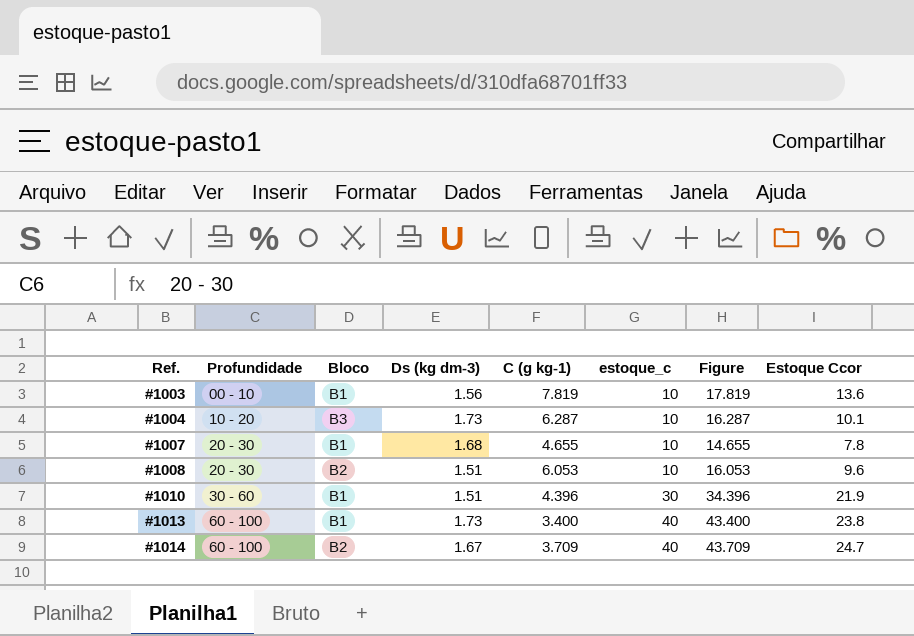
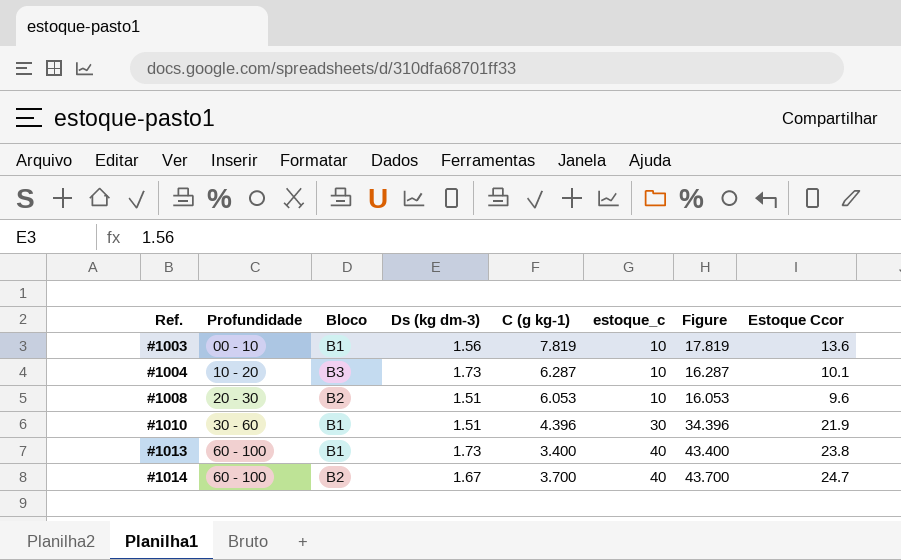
row #1007: 20 - 30 | B1 | 1.68 | 4.655 | 10 | 14.655 | 7.8 -> none
#1014 | C (g kg-1): 3.709 -> 3.700
#1014 | Figure: 43.709 -> 43.700

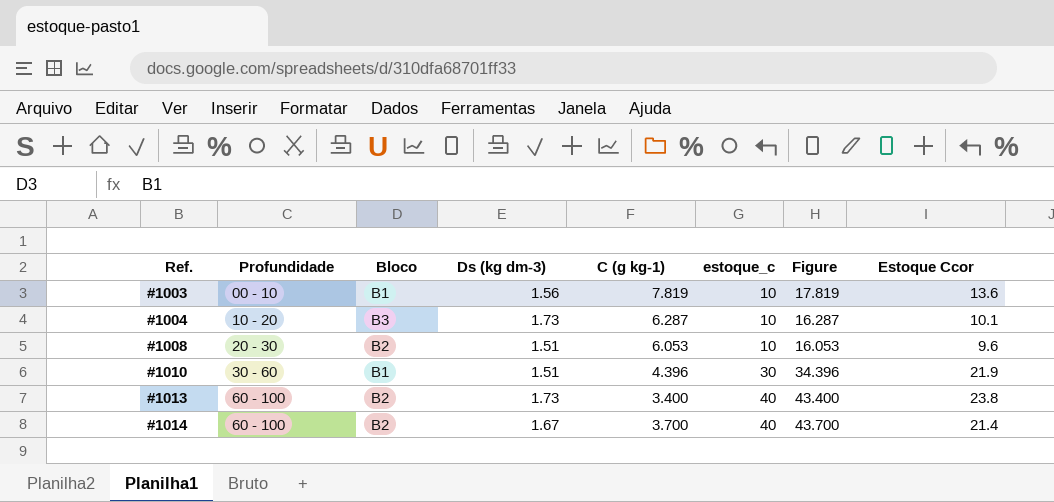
#1013 | Bloco: B1 -> B2
#1014 | Estoque Ccor: 24.7 -> 21.4

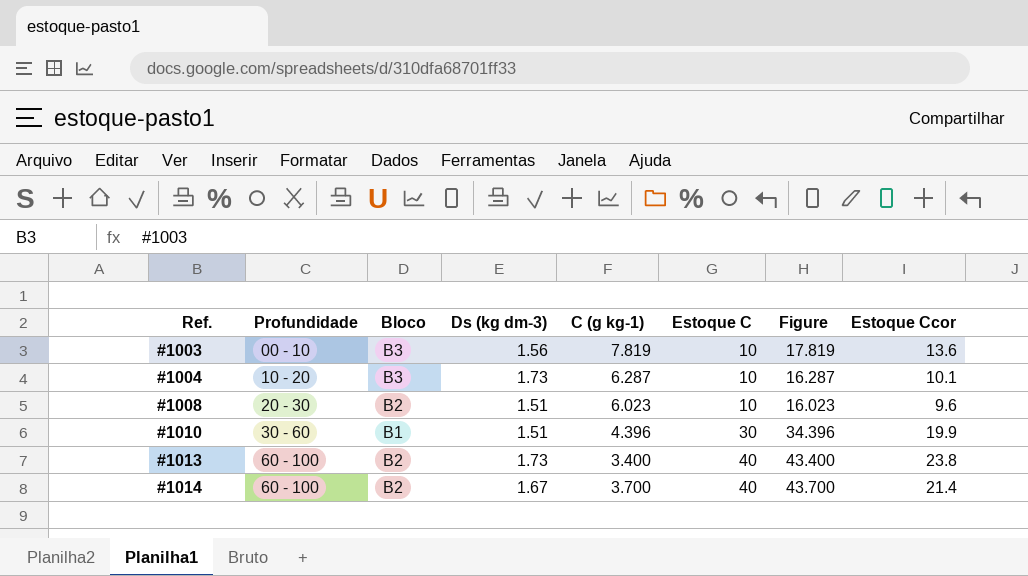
column name: estoque_c -> Estoque C
#1003 | Bloco: B1 -> B3
#1008 | C (g kg-1): 6.053 -> 6.023
#1008 | Figure: 16.053 -> 16.023
#1010 | Estoque Ccor: 21.9 -> 19.9

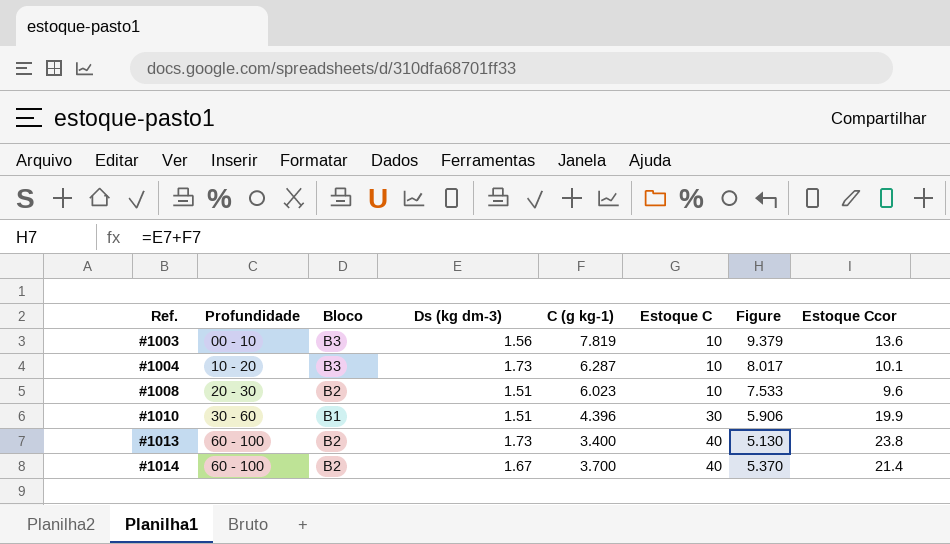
column Figure | formula: [C (g kg-1)] + [Estoque C] -> [Ds (kg dm-3)] + [C (g kg-1)]

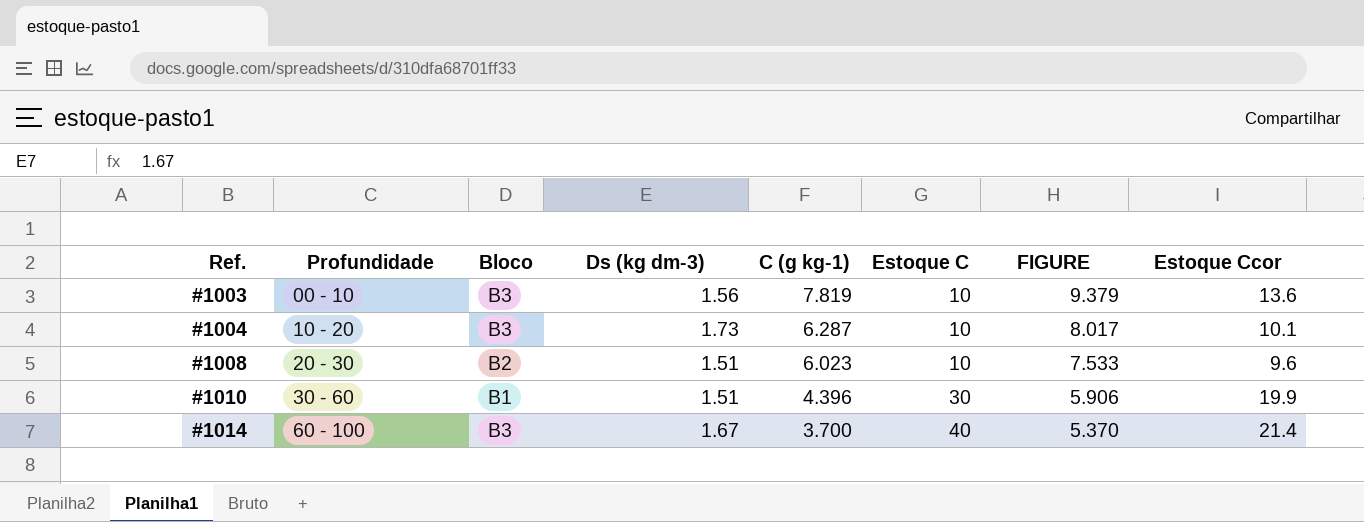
column name: Figure -> FIGURE
row #1013: 60 - 100 | B2 | 1.73 | 3.400 | 40 | 5.130 | 23.8 -> none
#1014 | Bloco: B2 -> B3

